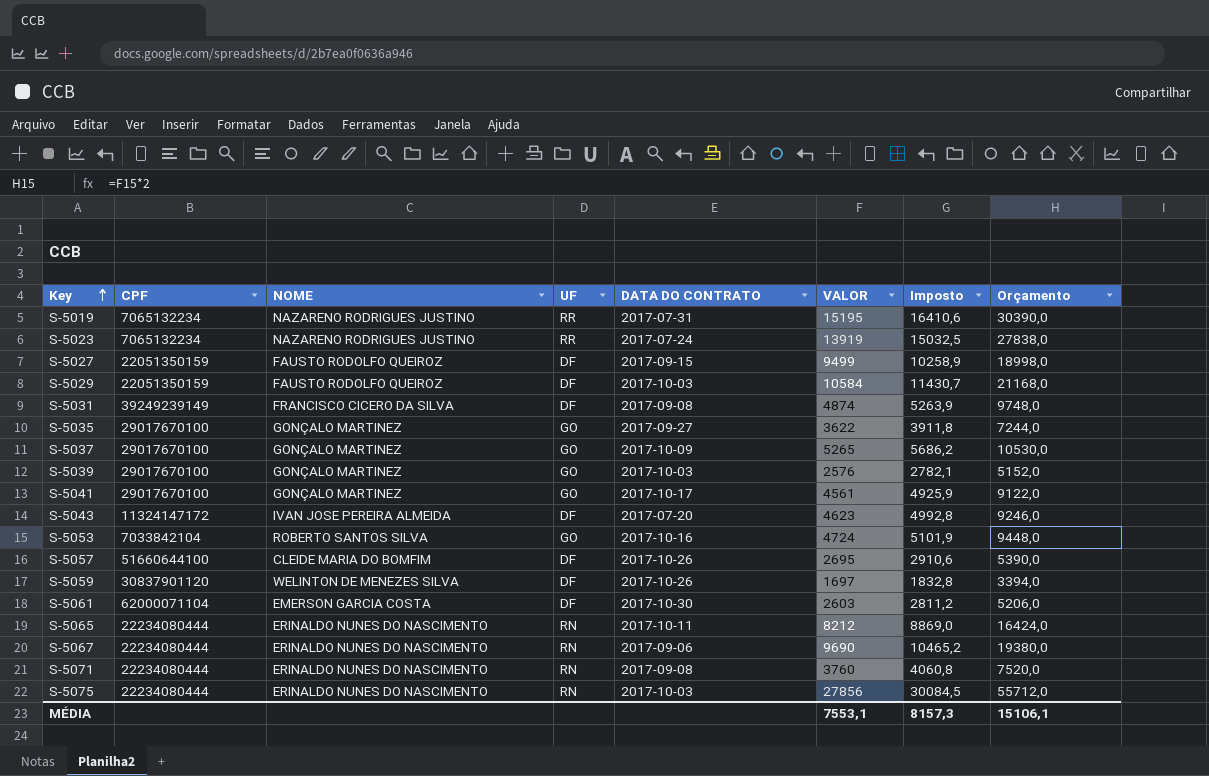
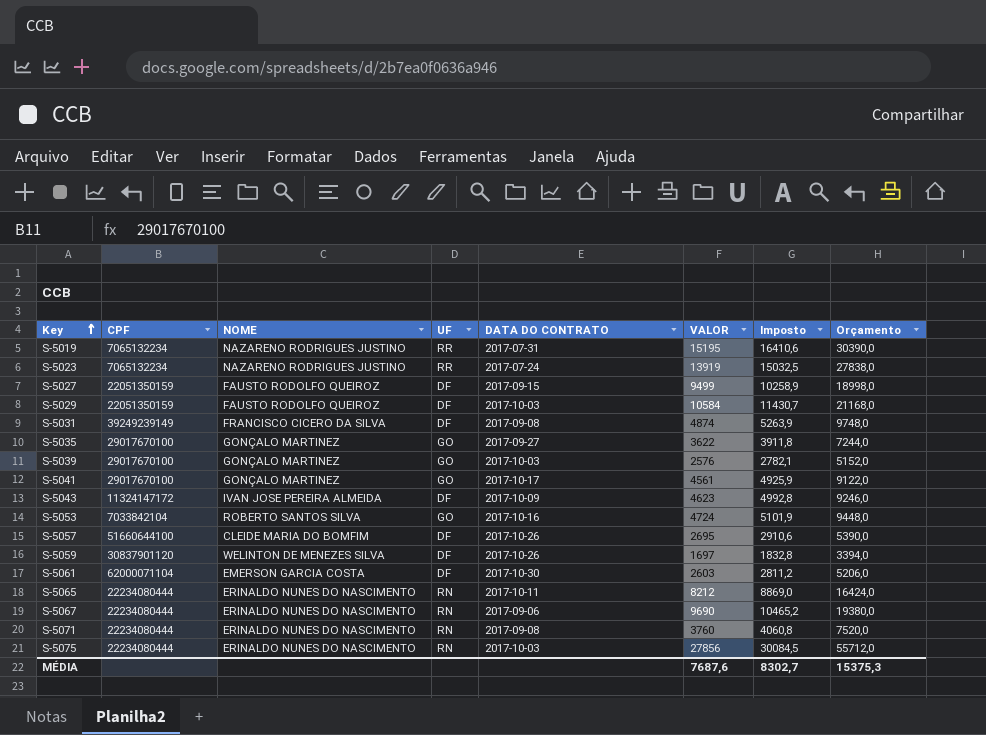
row S-5037: 29017670100 | GONÇALO MARTINEZ | GO | 2017-10-09 | 5265 | 5686,2 | 10530,0 -> none
S-5043 | DATA DO CONTRATO: 2017-07-20 -> 2017-10-09
MÉDIA | VALOR: 7553,1 -> 7687,6
MÉDIA | Imposto: 8157,3 -> 8302,7
MÉDIA | Orçamento: 15106,1 -> 15375,3

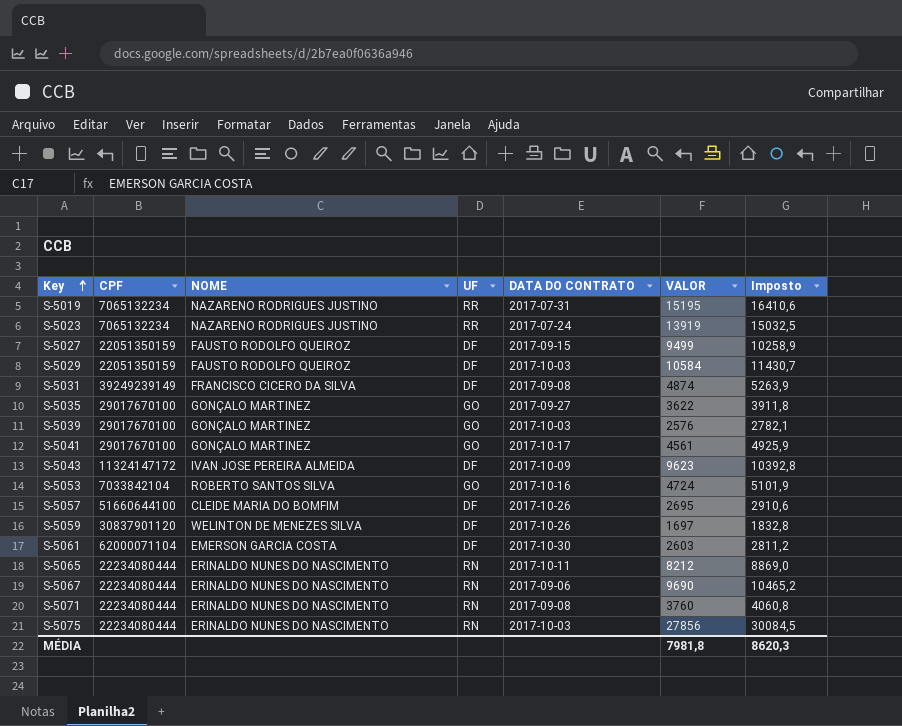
column Orçamento | formula: [VALOR] * 2 -> none
S-5043 | VALOR: 4623 -> 9623
S-5043 | Imposto: 4992,8 -> 10392,8
MÉDIA | VALOR: 7687,6 -> 7981,8
MÉDIA | Imposto: 8302,7 -> 8620,3

